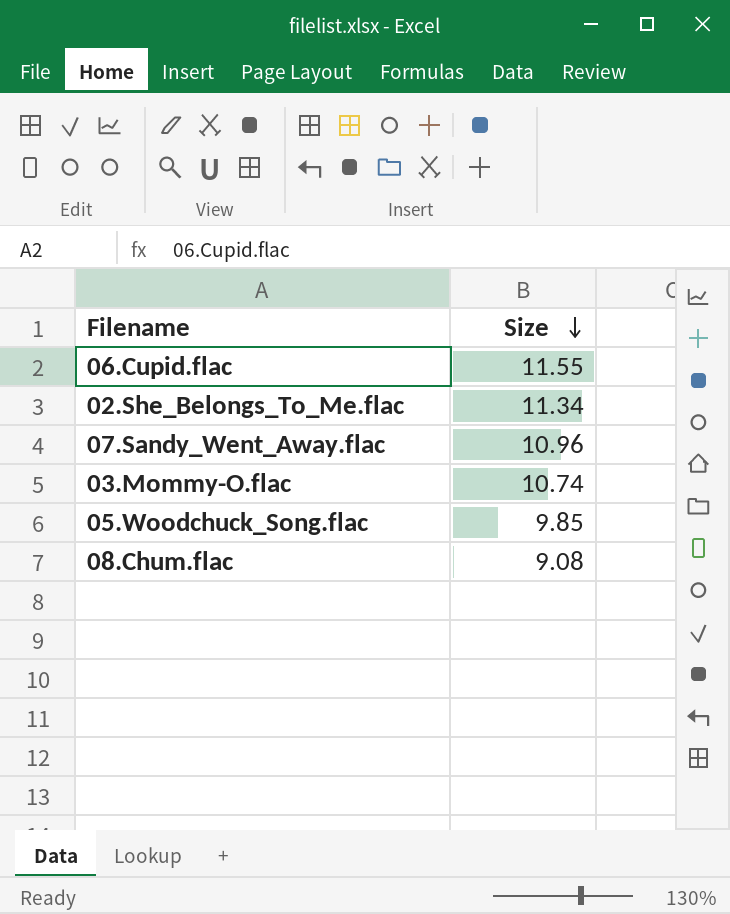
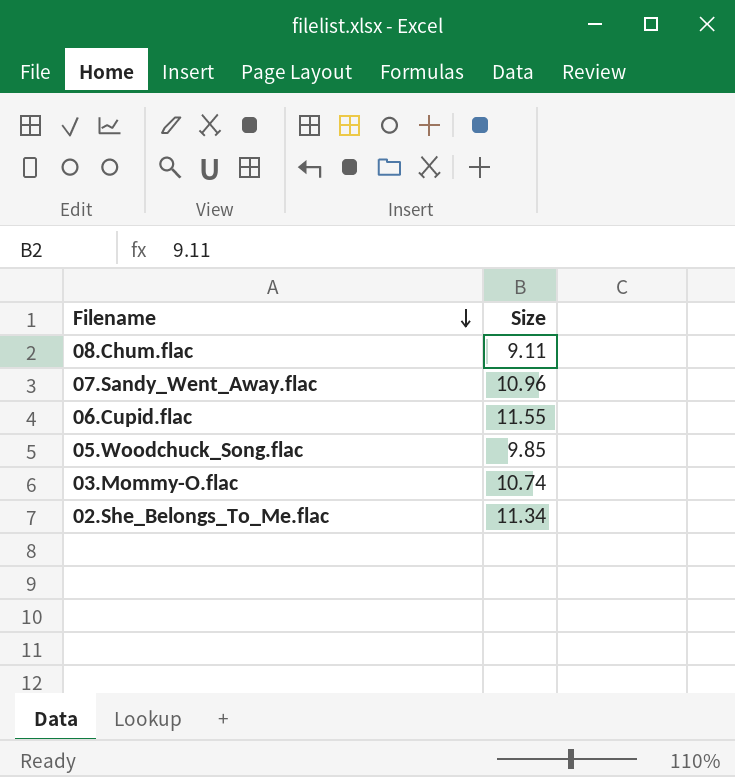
row order: Size descending -> Filename descending
08.Chum.flac | Size: 9.08 -> 9.11

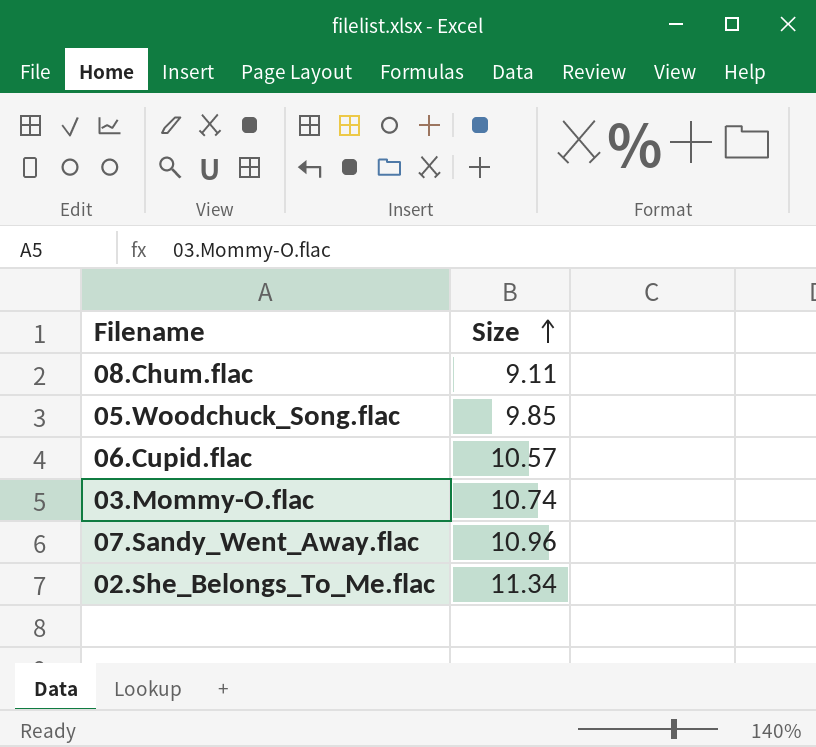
row order: Filename descending -> Size ascending
06.Cupid.flac | Size: 11.55 -> 10.57

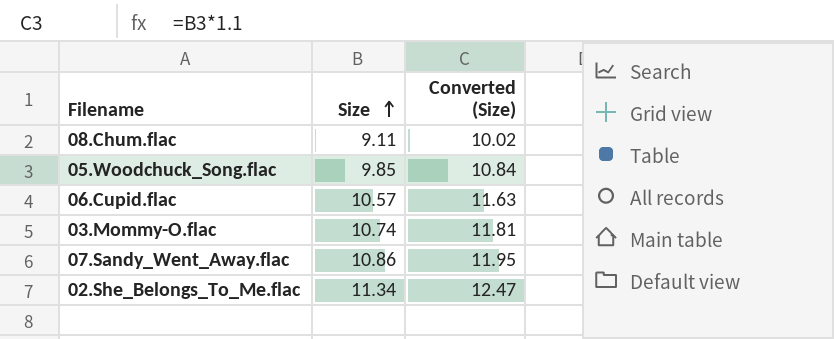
column Converted (Size) | formula: none -> [Size] * 1.1
07.Sandy_Went_Away.flac | Size: 10.96 -> 10.86

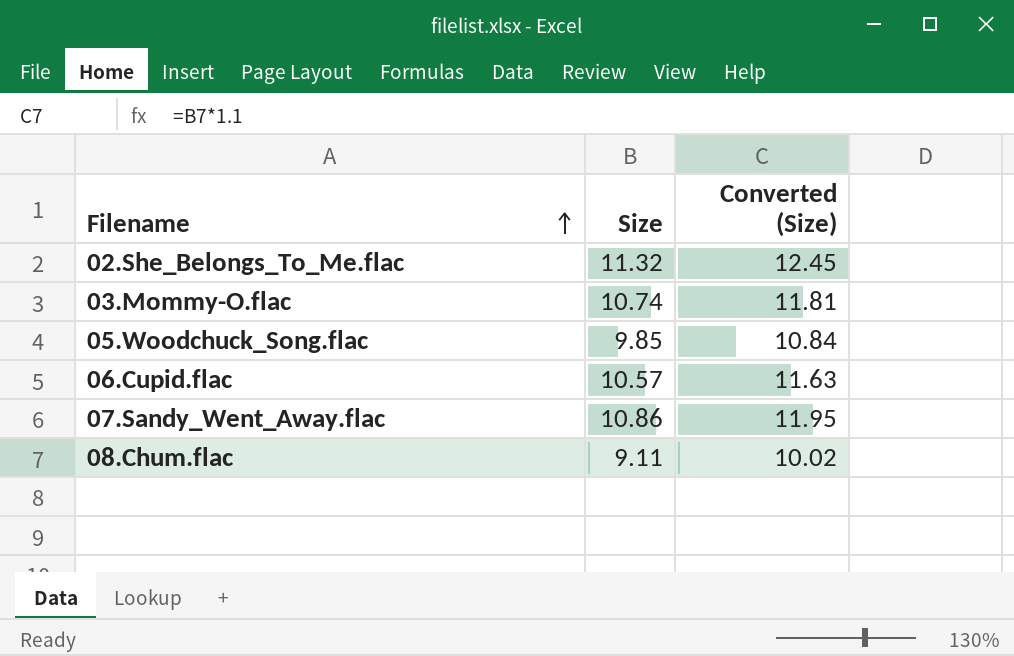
row order: Size ascending -> Filename ascending
02.She_Belongs_To_Me.flac | Size: 11.34 -> 11.32
02.She_Belongs_To_Me.flac | Converted (Size): 12.47 -> 12.45

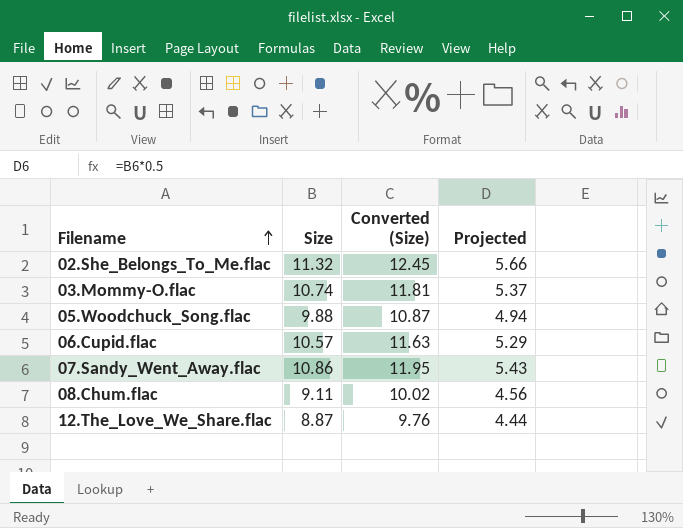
column Projected | formula: none -> [Size] * 0.5
05.Woodchuck_Song.flac | Size: 9.85 -> 9.88
05.Woodchuck_Song.flac | Converted (Size): 10.84 -> 10.87
row 12.The_Love_We_Share.flac: none -> 8.87 | 9.76 | 4.44

